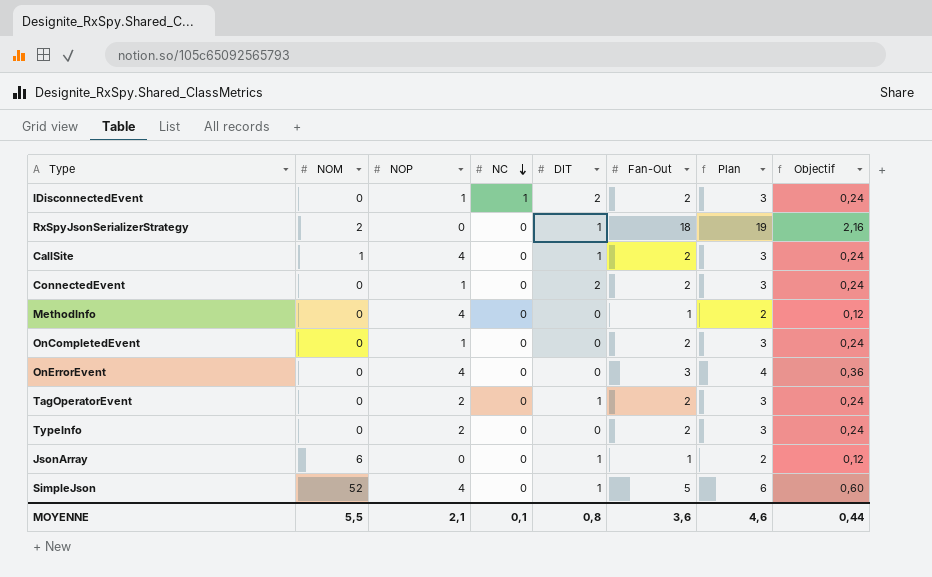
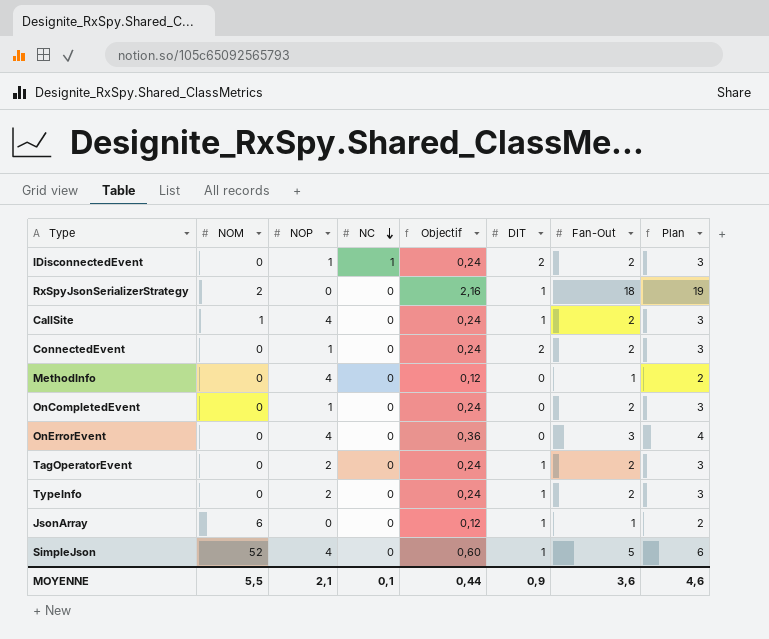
column Objectif | position: 8 -> 5
TypeInfo | DIT: 0 -> 1
MOYENNE | DIT: 0,8 -> 0,9

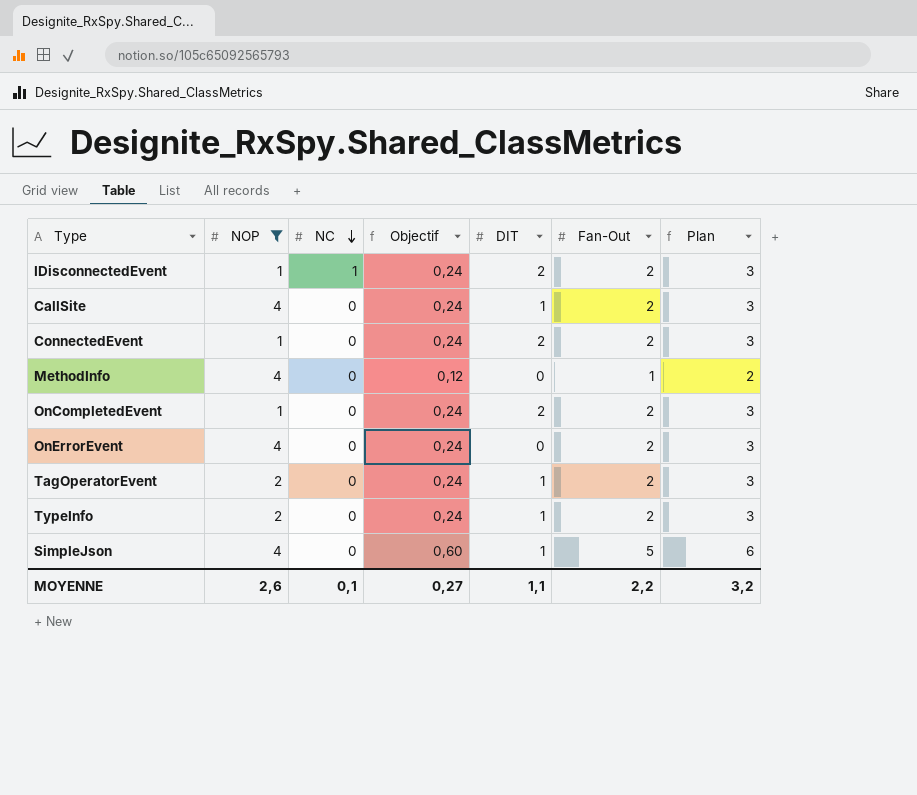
filter: none -> NOP != 0
column NOM | position: 2 -> none
OnCompletedEvent | DIT: 0 -> 2
OnErrorEvent | Objectif: 0,36 -> 0,24
OnErrorEvent | Fan-Out: 3 -> 2
OnErrorEvent | Plan: 4 -> 3
MOYENNE | NOP: 2,1 -> 2,6
MOYENNE | Objectif: 0,44 -> 0,27
MOYENNE | DIT: 0,9 -> 1,1
MOYENNE | Fan-Out: 3,6 -> 2,2
MOYENNE | Plan: 4,6 -> 3,2

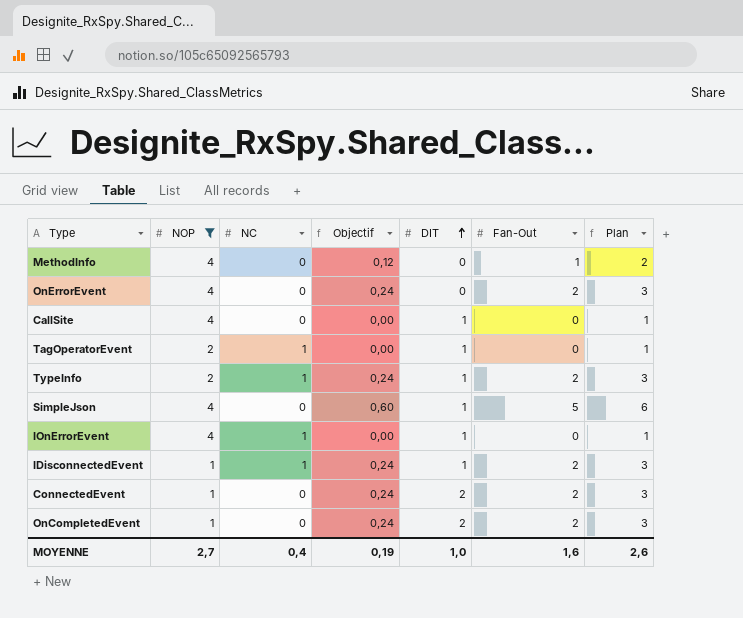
row order: NC descending -> DIT ascending
CallSite | Objectif: 0,24 -> 0,00
CallSite | Fan-Out: 2 -> 0
CallSite | Plan: 3 -> 1
TagOperatorEvent | NC: 0 -> 1
TagOperatorEvent | Objectif: 0,24 -> 0,00
TagOperatorEvent | Fan-Out: 2 -> 0
TagOperatorEvent | Plan: 3 -> 1
TypeInfo | NC: 0 -> 1
row IOnErrorEvent: none -> 4 | 1 | 0,00 | 1 | 0 | 1
IDisconnectedEvent | DIT: 2 -> 1
MOYENNE | NOP: 2,6 -> 2,7
MOYENNE | NC: 0,1 -> 0,4
MOYENNE | Objectif: 0,27 -> 0,19
MOYENNE | DIT: 1,1 -> 1,0
MOYENNE | Fan-Out: 2,2 -> 1,6
MOYENNE | Plan: 3,2 -> 2,6

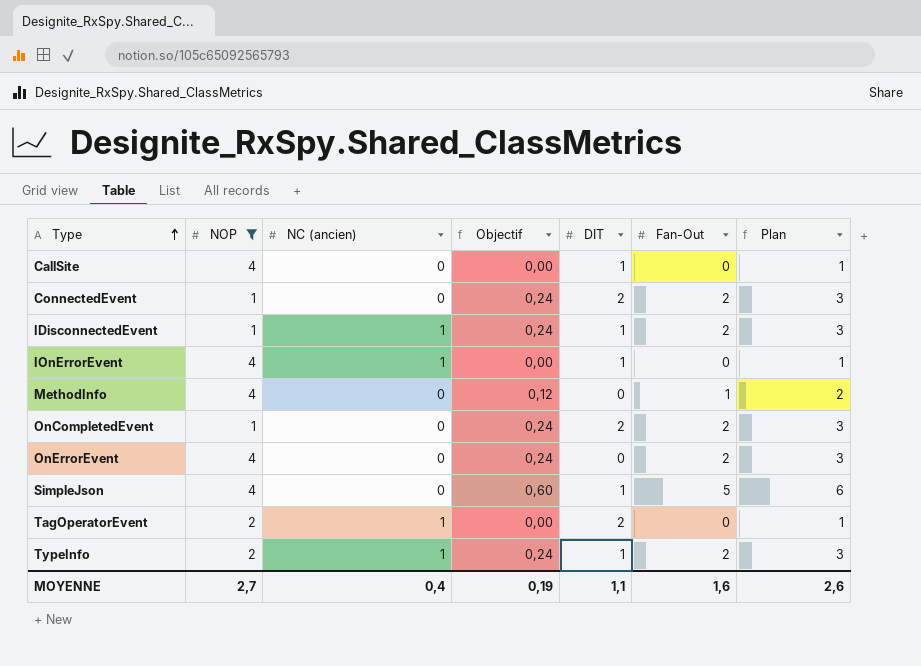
row order: DIT ascending -> Type ascending
column name: NC -> NC (ancien)
TagOperatorEvent | DIT: 1 -> 2
MOYENNE | DIT: 1,0 -> 1,1

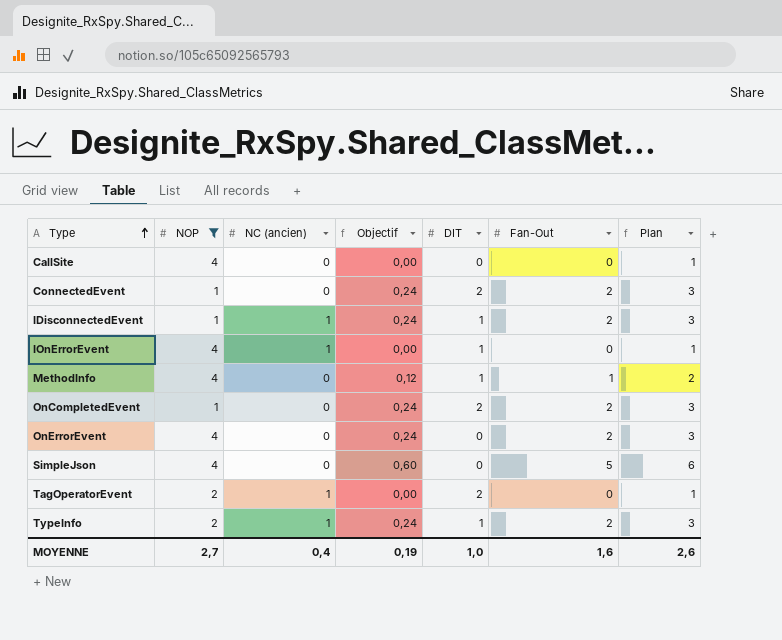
CallSite | DIT: 1 -> 0
MethodInfo | DIT: 0 -> 1
SimpleJson | DIT: 1 -> 0
MOYENNE | DIT: 1,1 -> 1,0

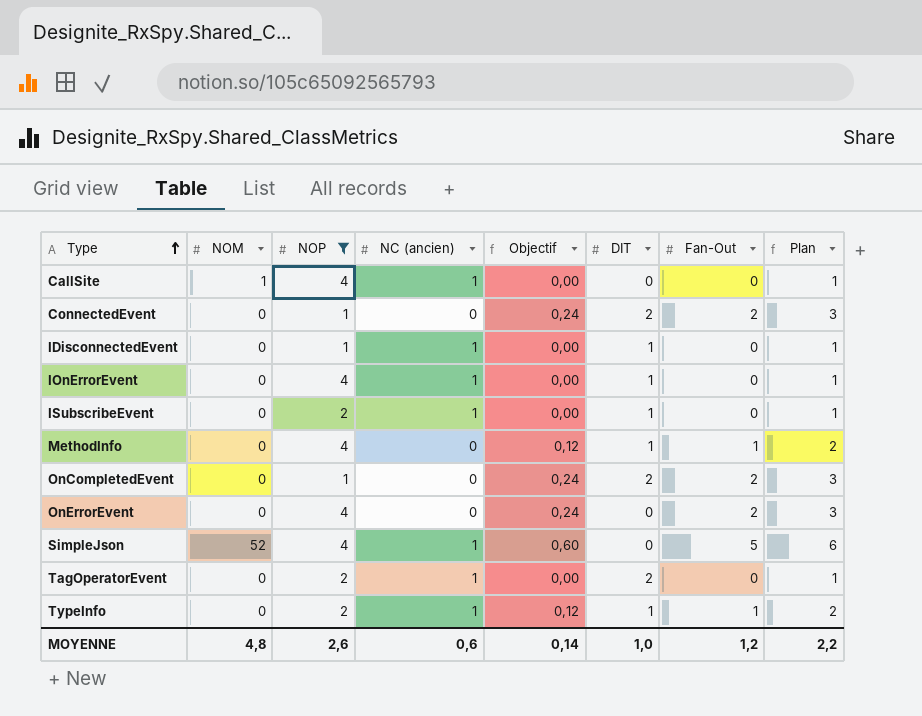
column NOM | position: none -> 2
CallSite | NC (ancien): 0 -> 1
IDisconnectedEvent | Objectif: 0,24 -> 0,00
IDisconnectedEvent | Fan-Out: 2 -> 0
IDisconnectedEvent | Plan: 3 -> 1
row ISubscribeEvent: none -> 0 | 2 | 1 | 0,00 | 1 | 0 | 1
SimpleJson | NC (ancien): 0 -> 1
TypeInfo | Objectif: 0,24 -> 0,12
TypeInfo | Fan-Out: 2 -> 1
TypeInfo | Plan: 3 -> 2
MOYENNE | NOP: 2,7 -> 2,6
MOYENNE | NC (ancien): 0,4 -> 0,6
MOYENNE | Objectif: 0,19 -> 0,14
MOYENNE | Fan-Out: 1,6 -> 1,2
MOYENNE | Plan: 2,6 -> 2,2

